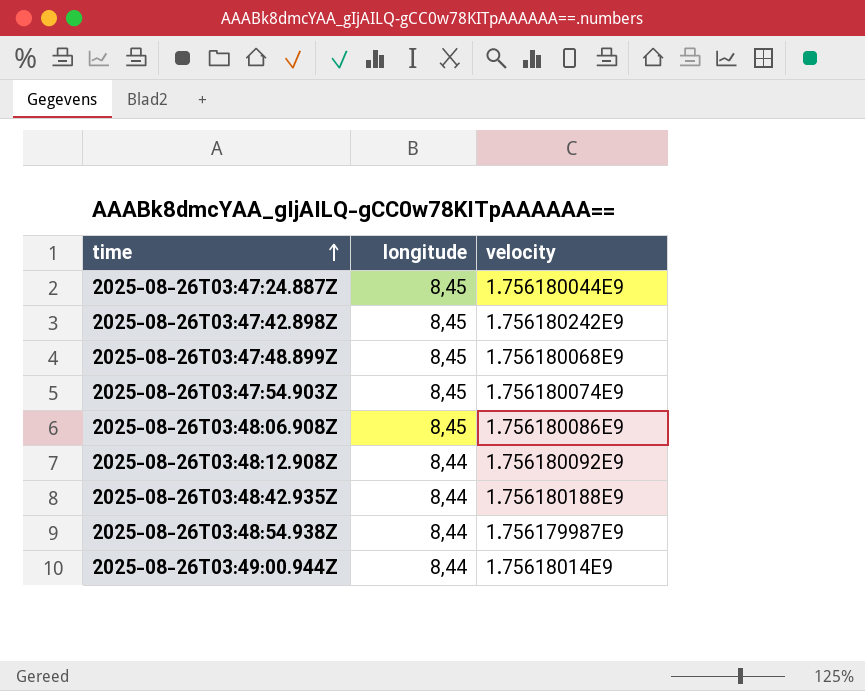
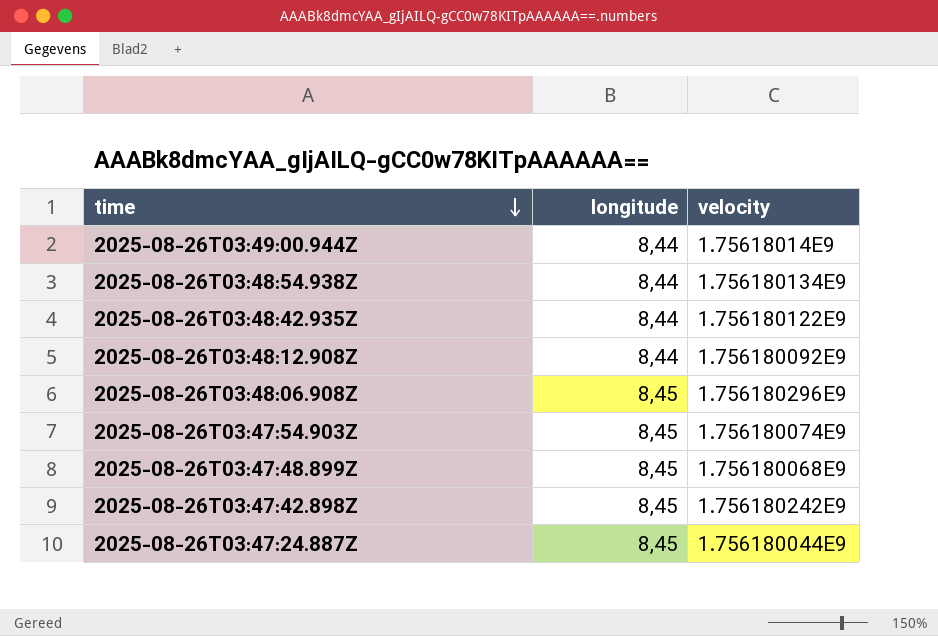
row order: time ascending -> time descending
2025-08-26T03:48:54.938Z | velocity: 1.756179987E9 -> 1.756180134E9
2025-08-26T03:48:42.935Z | velocity: 1.756180188E9 -> 1.756180122E9
2025-08-26T03:48:06.908Z | velocity: 1.756180086E9 -> 1.756180296E9

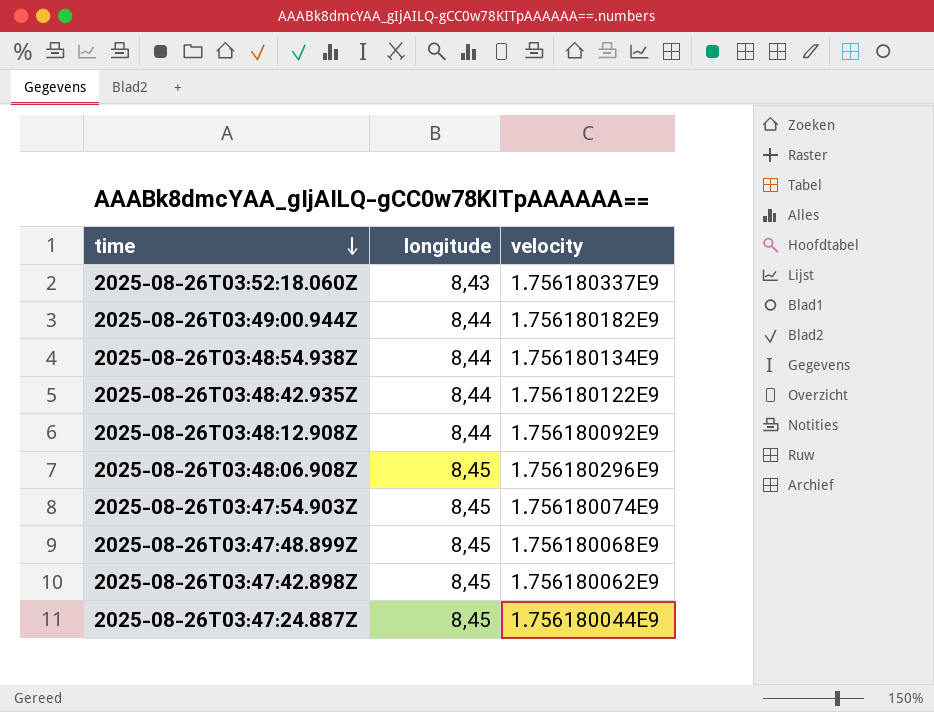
row 2025-08-26T03:52:18.060Z: none -> 8,43 | 1.756180337E9
2025-08-26T03:49:00.944Z | velocity: 1.75618014E9 -> 1.756180182E9
2025-08-26T03:47:42.898Z | velocity: 1.756180242E9 -> 1.756180062E9

